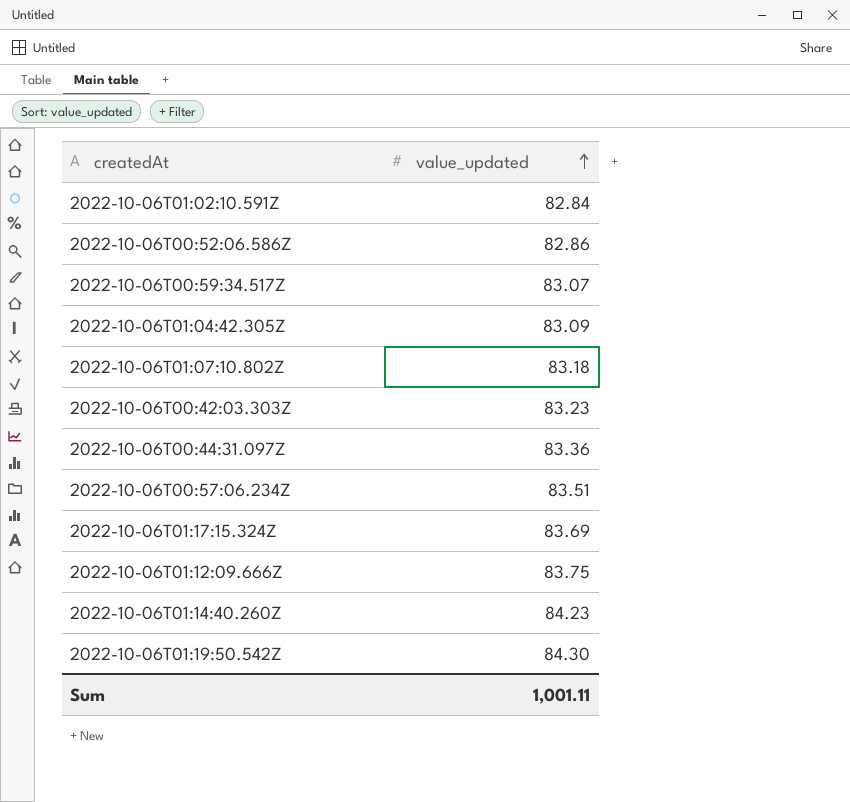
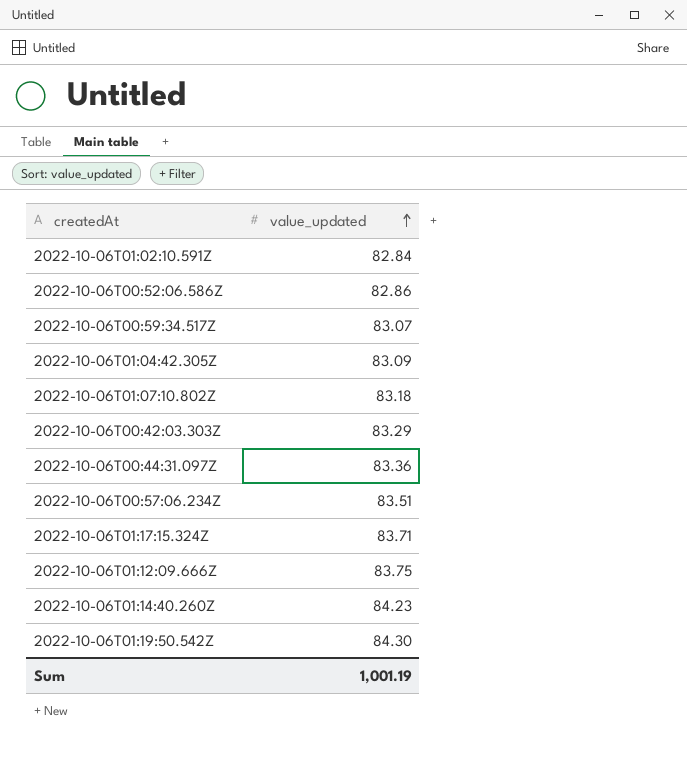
2022-10-06T00:42:03.303Z | value_updated: 83.23 -> 83.29
2022-10-06T01:17:15.324Z | value_updated: 83.69 -> 83.71
Sum | value_updated: 1,001.11 -> 1,001.19

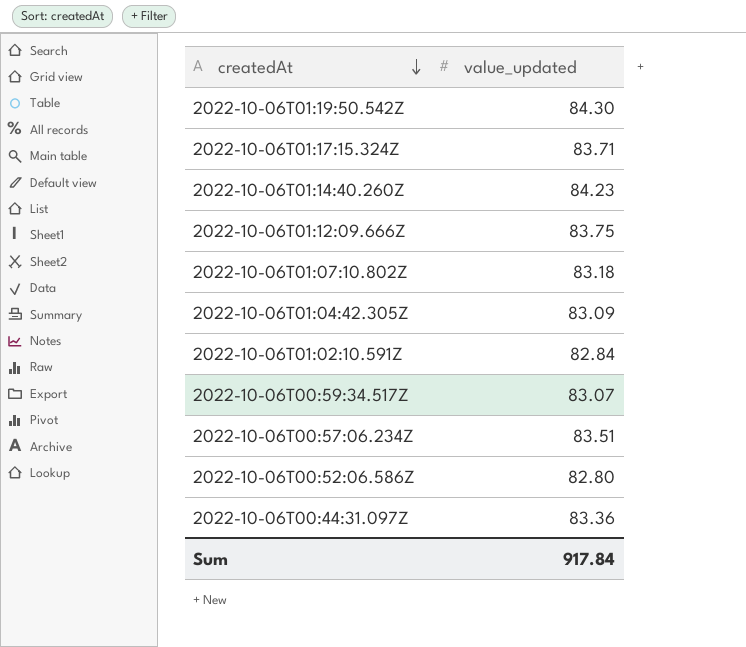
row order: value_updated ascending -> createdAt descending
row 2022-10-06T00:42:03.303Z: 83.29 -> none
2022-10-06T00:52:06.586Z | value_updated: 82.86 -> 82.80
Sum | value_updated: 1,001.19 -> 917.84

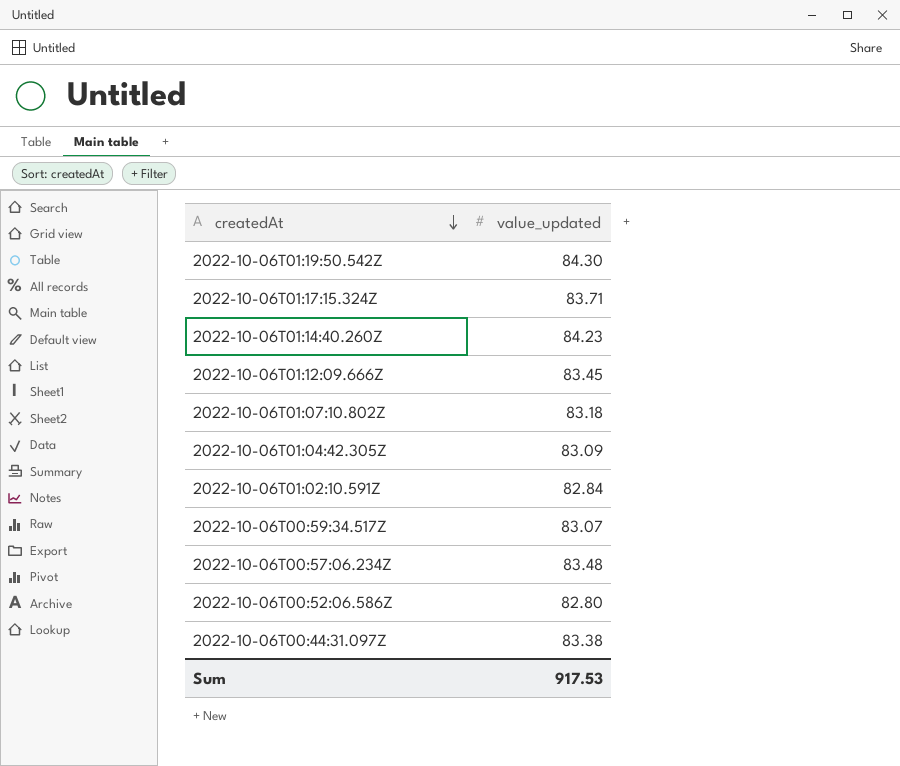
2022-10-06T01:12:09.666Z | value_updated: 83.75 -> 83.45
2022-10-06T00:57:06.234Z | value_updated: 83.51 -> 83.48
2022-10-06T00:44:31.097Z | value_updated: 83.36 -> 83.38
Sum | value_updated: 917.84 -> 917.53

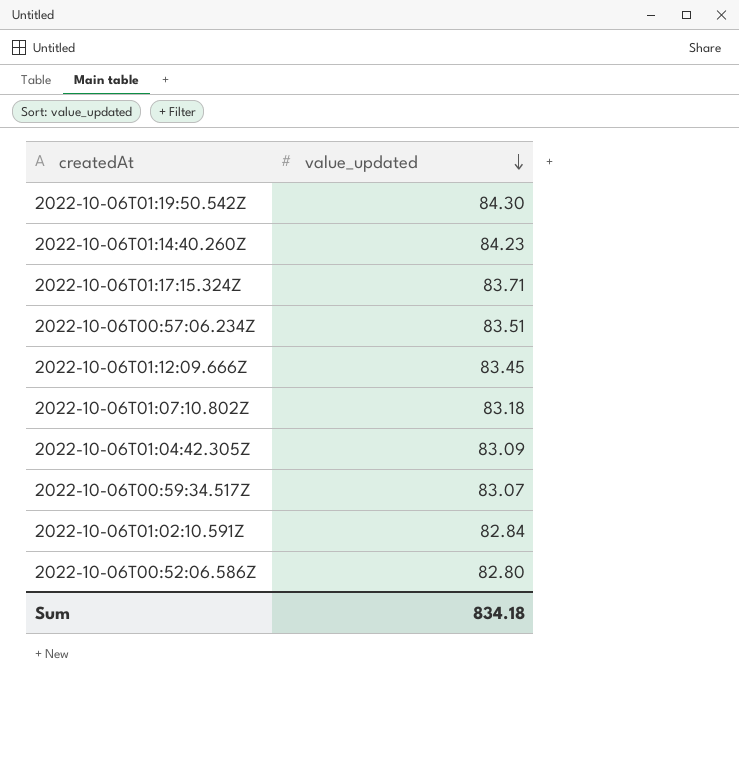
row order: createdAt descending -> value_updated descending
row 2022-10-06T00:44:31.097Z: 83.38 -> none
2022-10-06T00:57:06.234Z | value_updated: 83.48 -> 83.51
Sum | value_updated: 917.53 -> 834.18

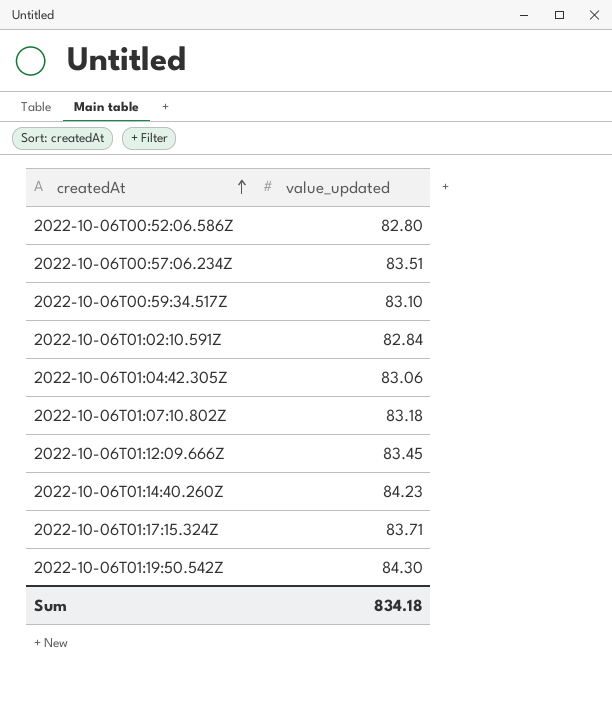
row order: value_updated descending -> createdAt ascending
2022-10-06T00:59:34.517Z | value_updated: 83.07 -> 83.10
2022-10-06T01:04:42.305Z | value_updated: 83.09 -> 83.06

